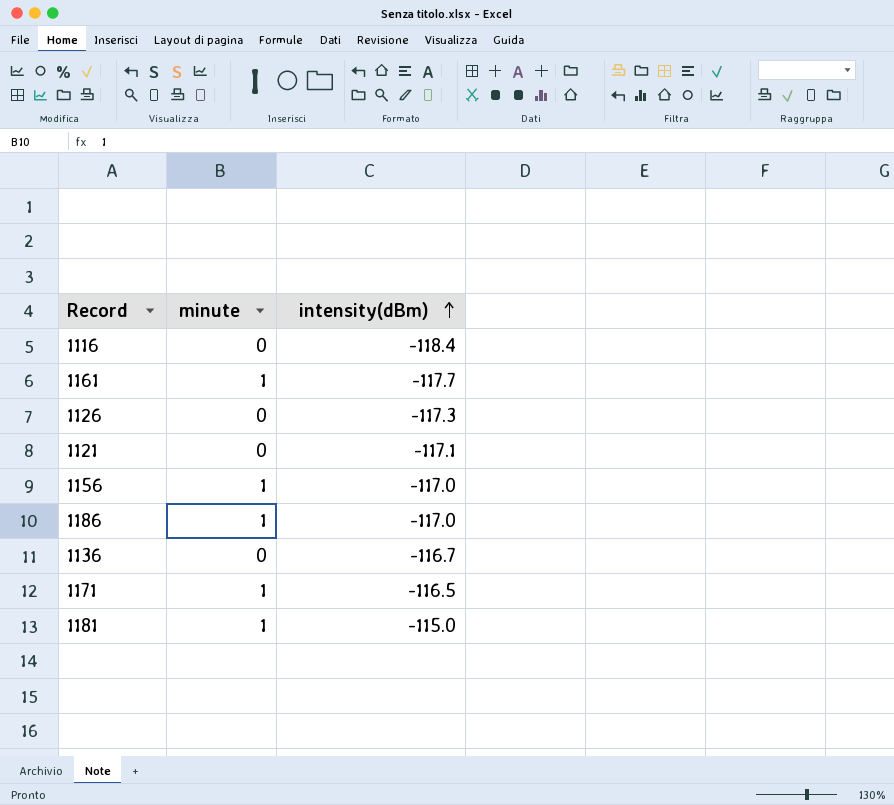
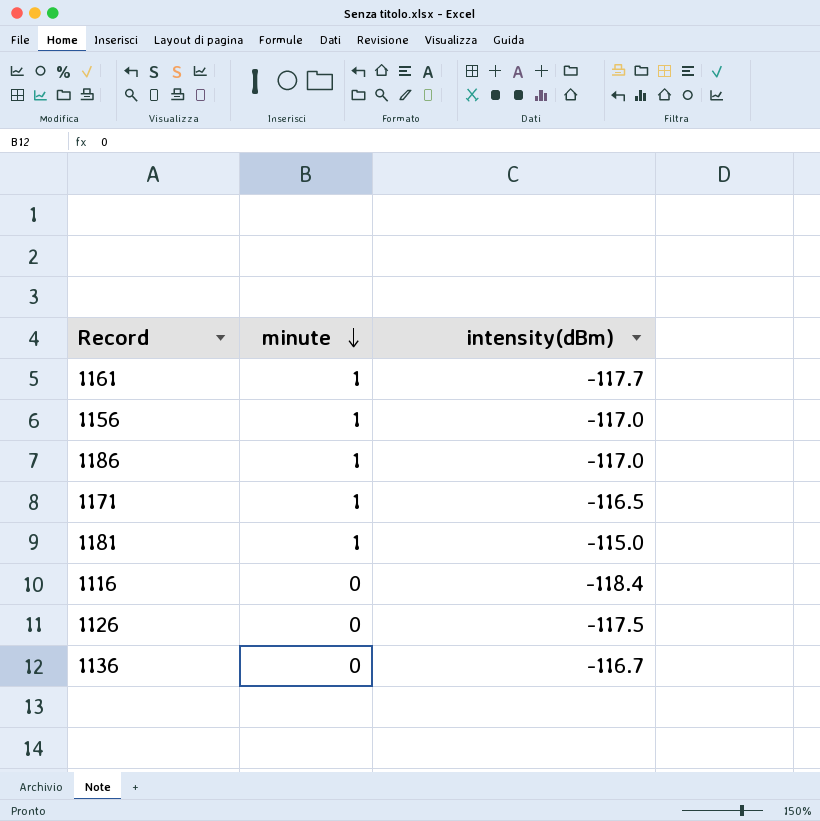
row order: intensity(dBm) ascending -> minute descending
row 1121: 0 | -117.1 -> none
1126 | intensity(dBm): -117.3 -> -117.5

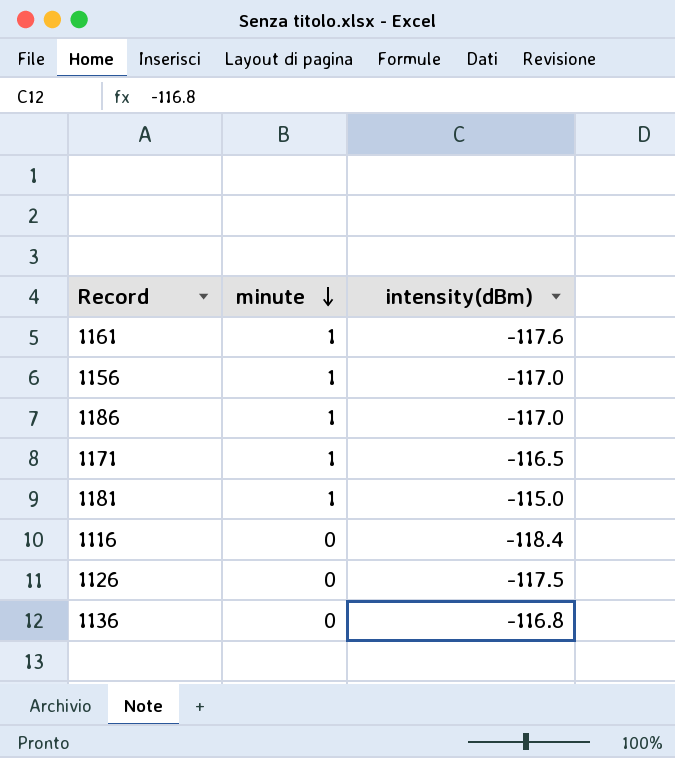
1161 | intensity(dBm): -117.7 -> -117.6
1136 | intensity(dBm): -116.7 -> -116.8

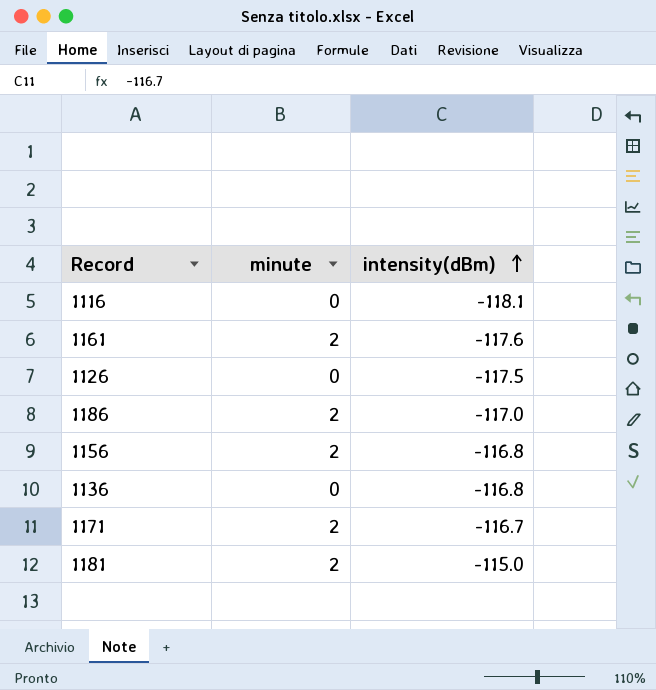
row order: minute descending -> intensity(dBm) ascending
1116 | intensity(dBm): -118.4 -> -118.1
1161 | minute: 1 -> 2
1186 | minute: 1 -> 2
1156 | minute: 1 -> 2
1156 | intensity(dBm): -117.0 -> -116.8
1171 | minute: 1 -> 2
1171 | intensity(dBm): -116.5 -> -116.7
1181 | minute: 1 -> 2

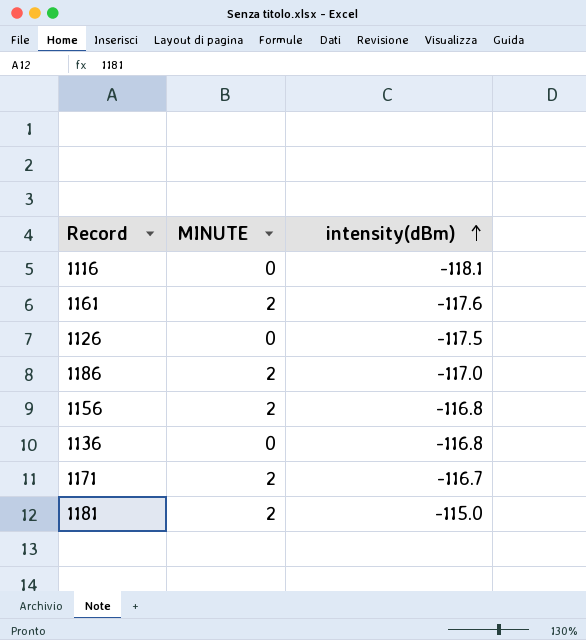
column name: minute -> MINUTE

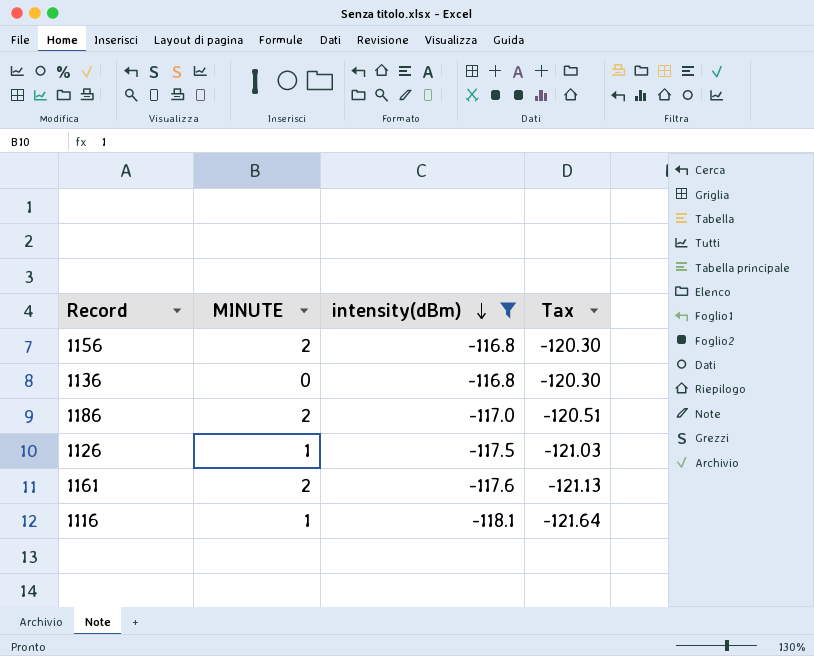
filter: none -> intensity(dBm) <= -116.8
row order: intensity(dBm) ascending -> intensity(dBm) descending
column Tax | formula: none -> [intensity(dBm)] * 1.03
1126 | MINUTE: 0 -> 1
1116 | MINUTE: 0 -> 1

